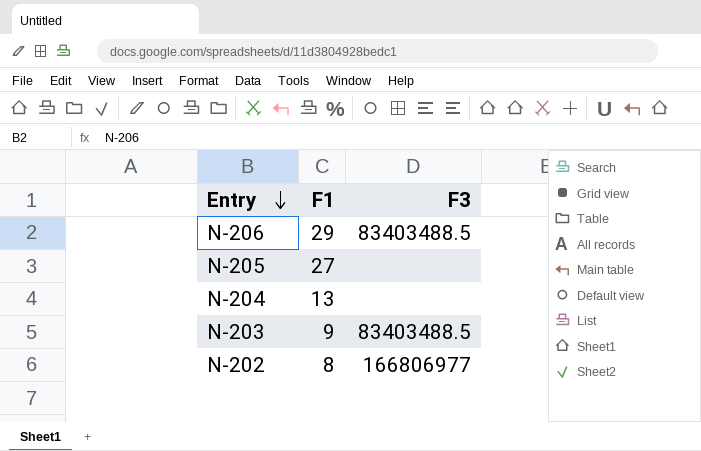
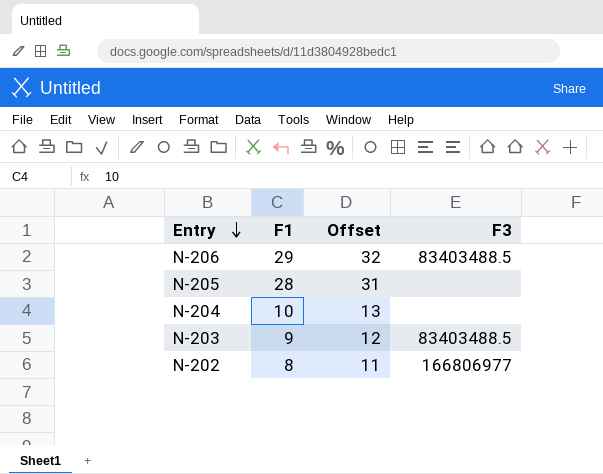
column Offset | formula: none -> [F1] + 3
N-205 | F1: 27 -> 28
N-204 | F1: 13 -> 10

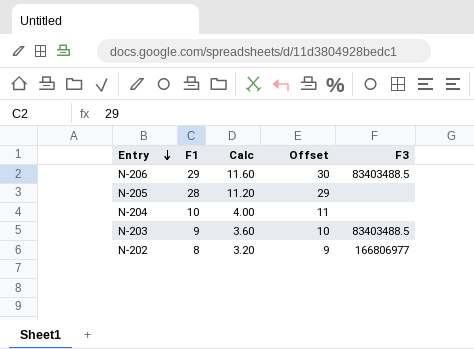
column Calc | formula: none -> [F1] * 0.4
column Offset | formula: [F1] + 3 -> [F1] + 1

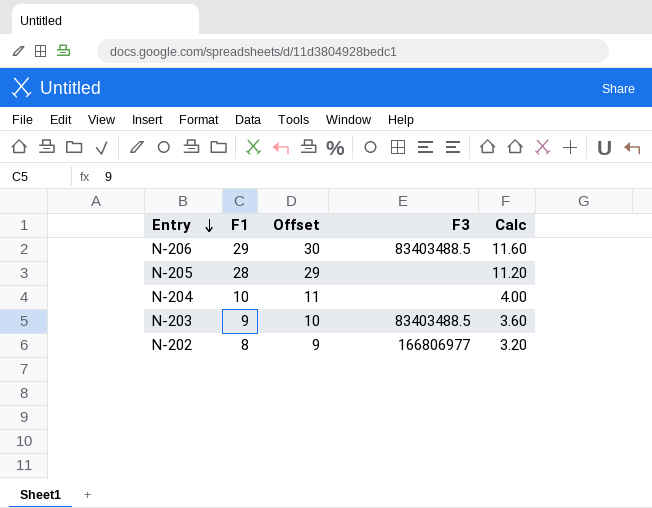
column Calc | position: 3 -> 5

